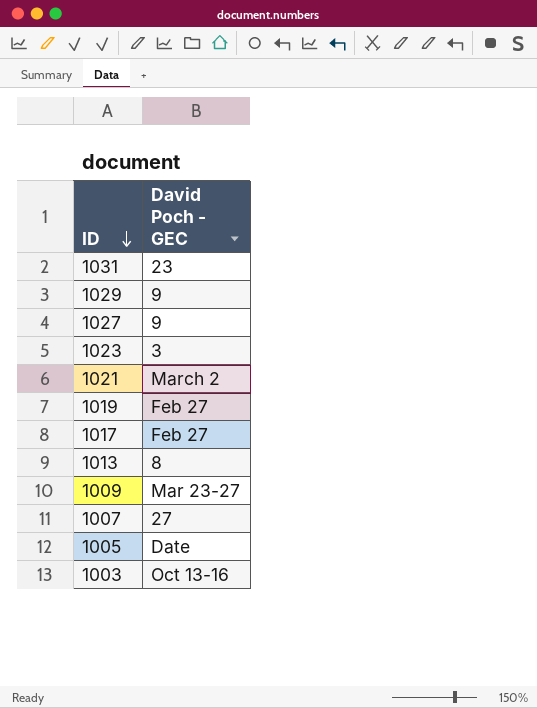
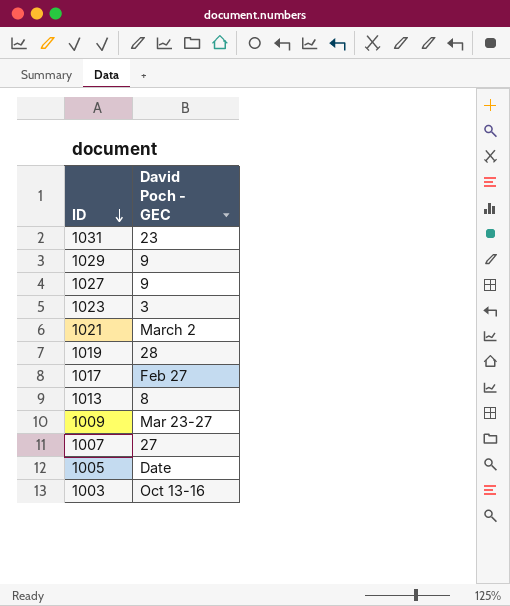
1019 | David Poch - GEC: Feb 27 -> 28

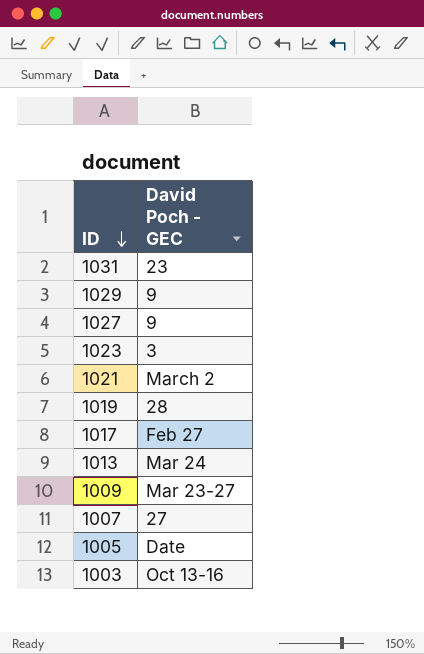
1013 | David Poch - GEC: 8 -> Mar 24

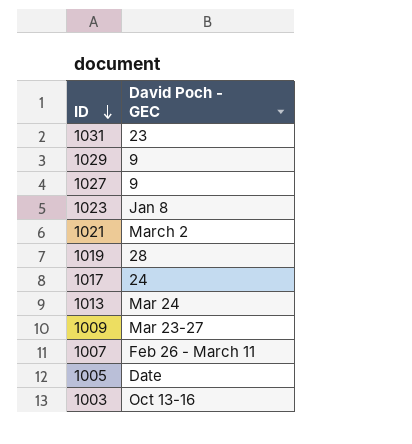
1023 | David Poch - GEC: 3 -> Jan 8
1017 | David Poch - GEC: Feb 27 -> 24
1007 | David Poch - GEC: 27 -> Feb 26 - March 11

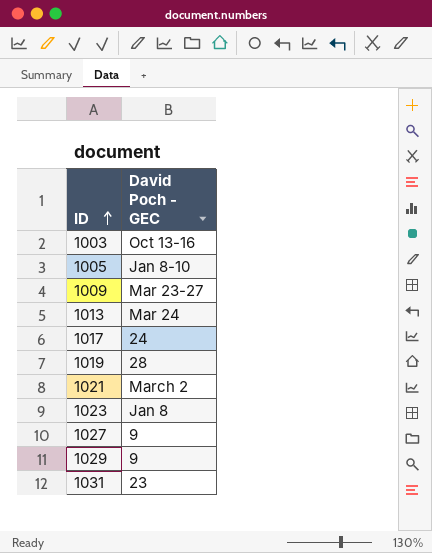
row order: ID descending -> ID ascending
row 1007: Feb 26 - March 11 -> none
1005 | David Poch - GEC: Date -> Jan 8-10

